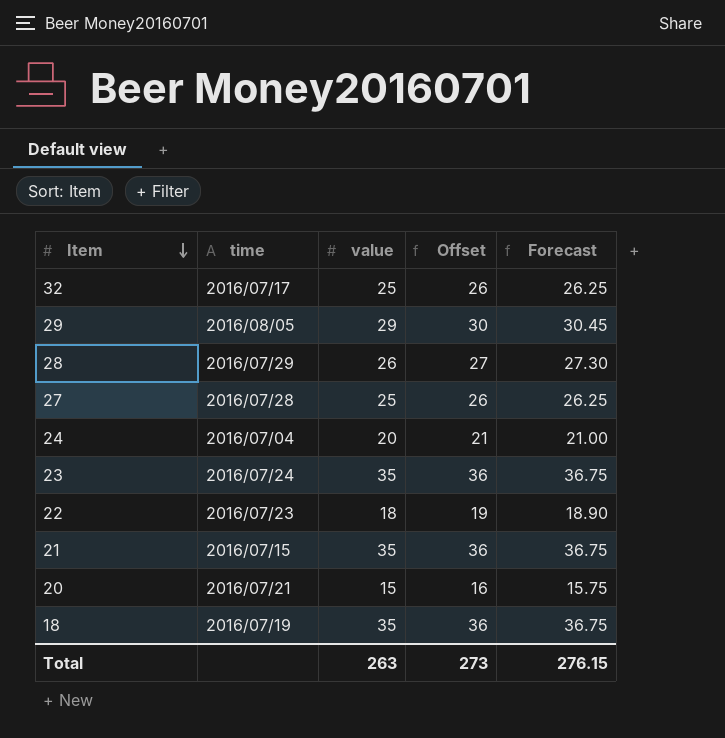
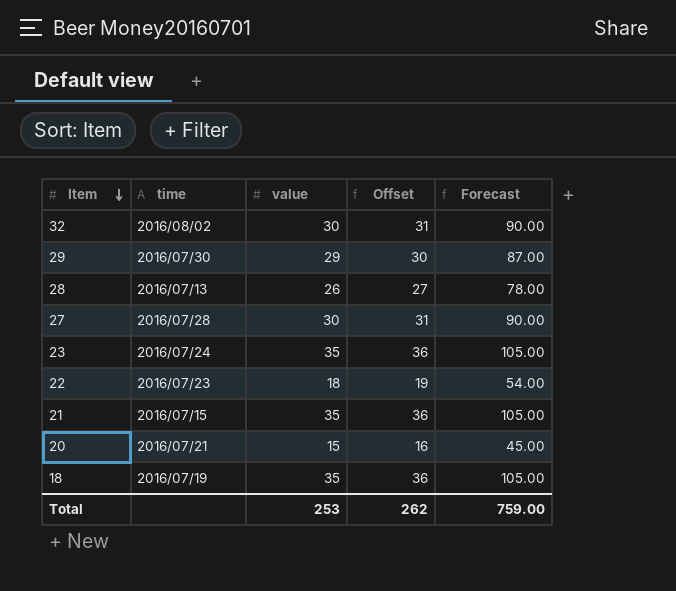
column Forecast | formula: [value] * 1.05 -> [value] * 3
row 24: 2016/07/04 | 20 | 21 | 21.00 -> none
32 | time: 2016/07/17 -> 2016/08/02
32 | value: 25 -> 30
32 | Offset: 26 -> 31
29 | time: 2016/08/05 -> 2016/07/30
28 | time: 2016/07/29 -> 2016/07/13
27 | value: 25 -> 30
27 | Offset: 26 -> 31
Total | value: 263 -> 253
Total | Offset: 273 -> 262
Total | Forecast: 276.15 -> 759.00

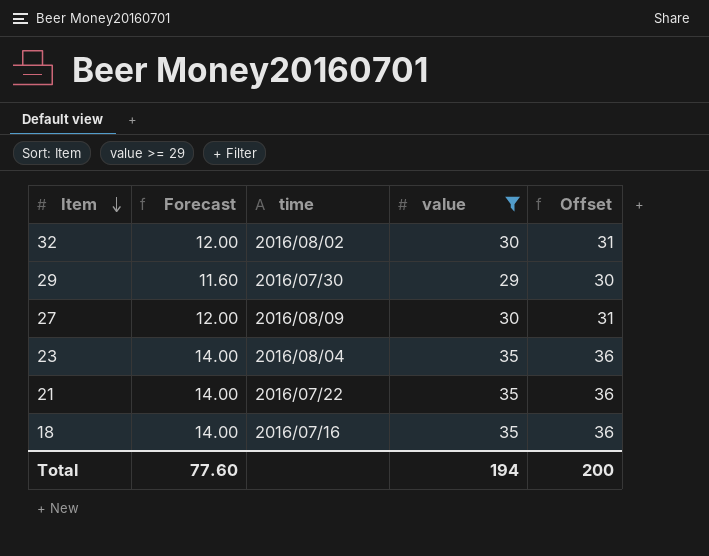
filter: none -> value >= 29
column Forecast | formula: [value] * 3 -> [value] * 0.4
column Forecast | position: 5 -> 2
27 | time: 2016/07/28 -> 2016/08/09
23 | time: 2016/07/24 -> 2016/08/04
21 | time: 2016/07/15 -> 2016/07/22
18 | time: 2016/07/19 -> 2016/07/16
Total | Forecast: 759.00 -> 77.60
Total | value: 253 -> 194
Total | Offset: 262 -> 200

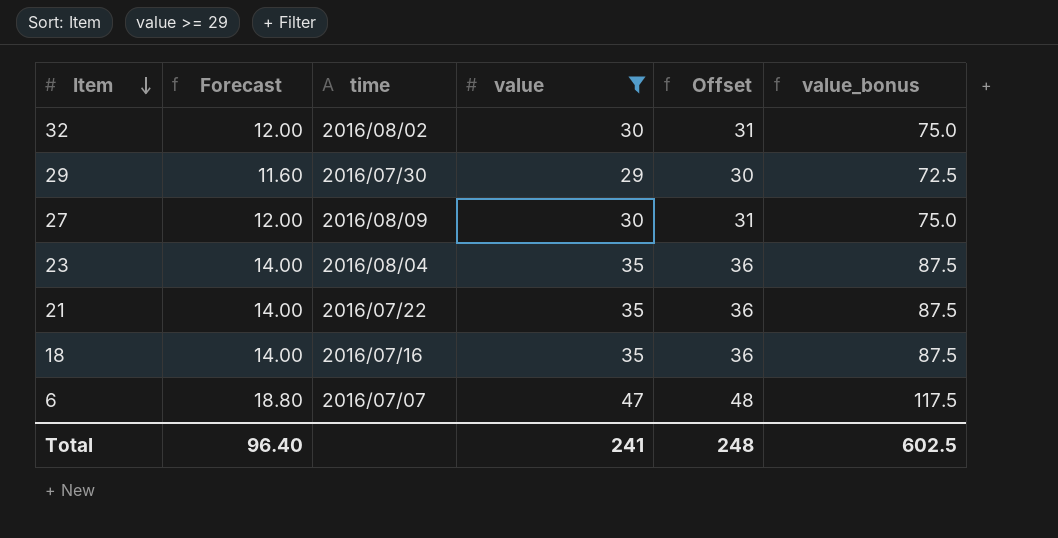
column value_bonus | formula: none -> [value] * 2.5
row 6: none -> 18.80 | 2016/07/07 | 47 | 48 | 117.5
Total | Forecast: 77.60 -> 96.40
Total | value: 194 -> 241
Total | Offset: 200 -> 248

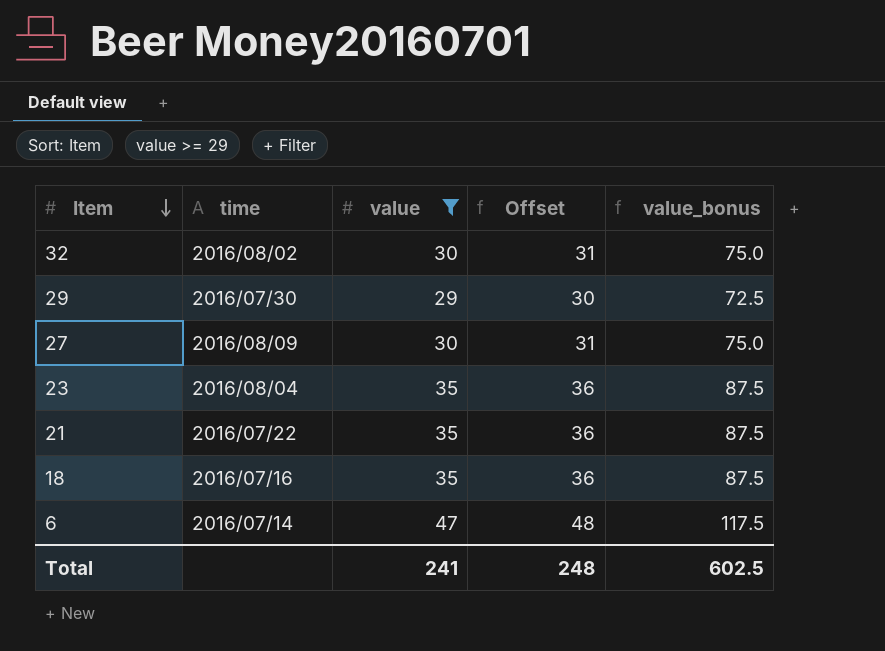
column Forecast | formula: [value] * 0.4 -> none
6 | time: 2016/07/07 -> 2016/07/14

